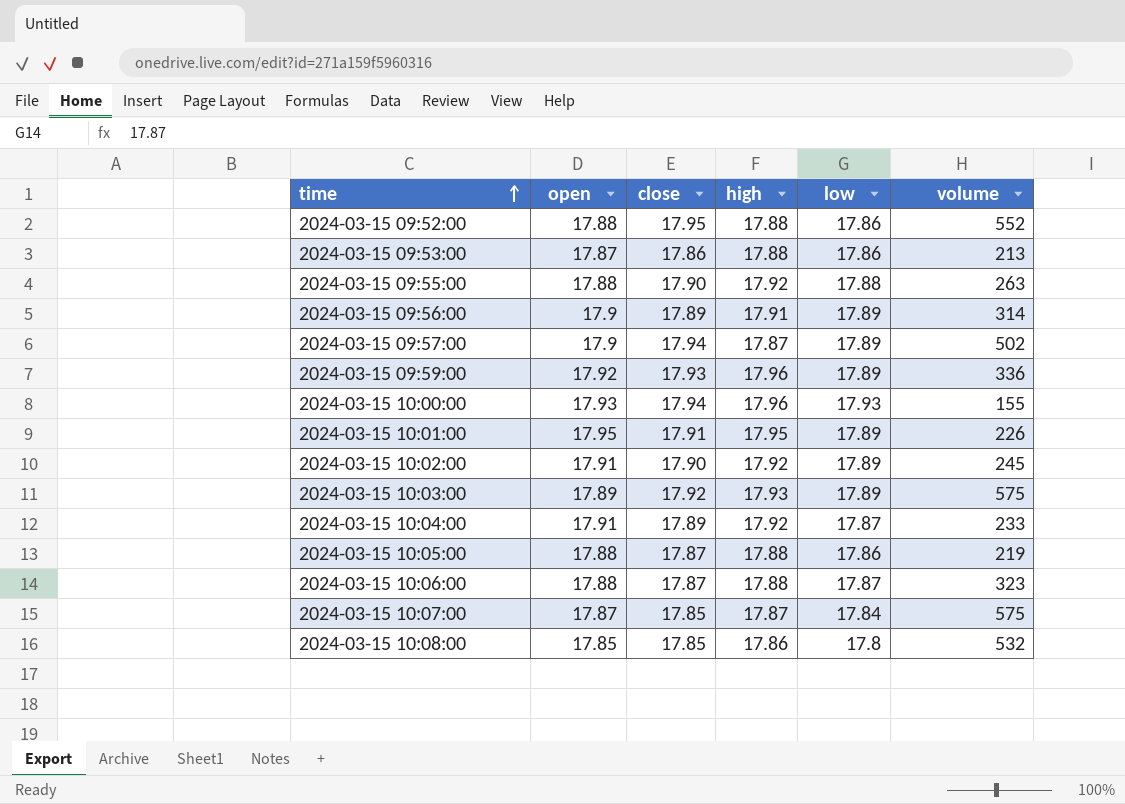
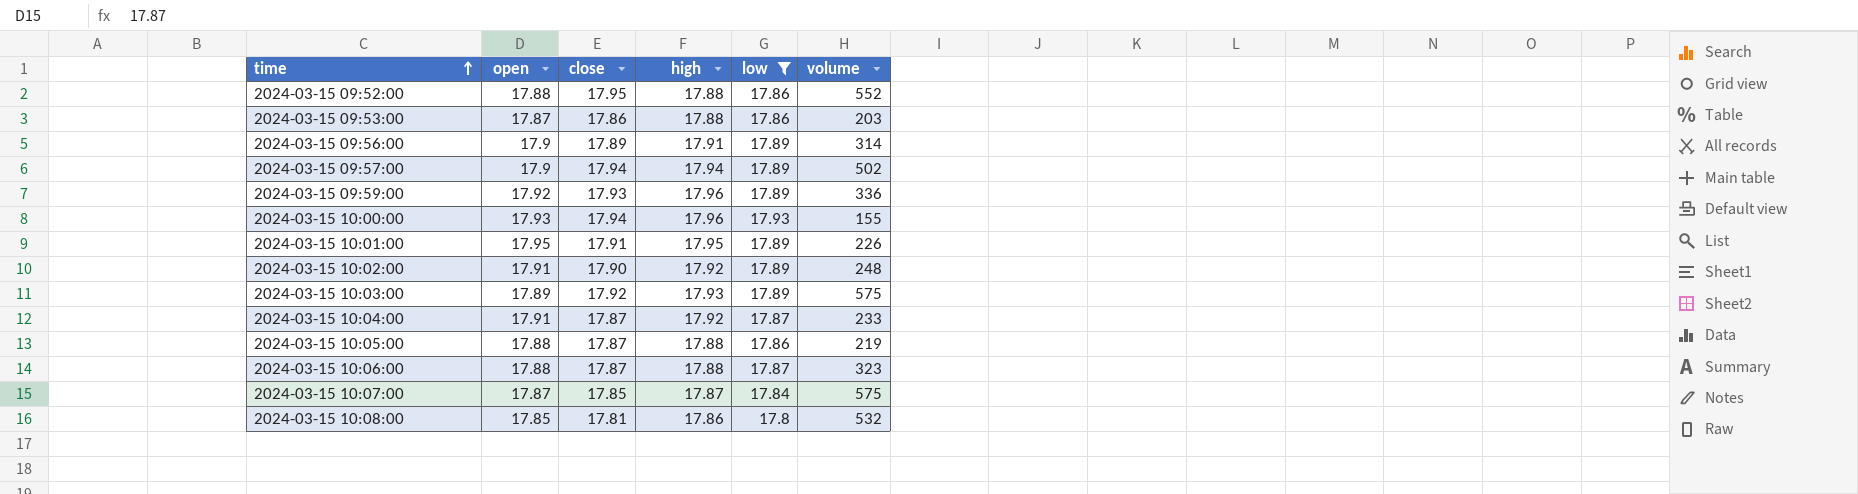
filter: none -> low != 17.88
2024-03-15 09:53:00 | volume: 213 -> 203
2024-03-15 09:57:00 | high: 17.87 -> 17.94
2024-03-15 10:02:00 | volume: 245 -> 248
2024-03-15 10:04:00 | close: 17.89 -> 17.87
2024-03-15 10:08:00 | close: 17.85 -> 17.81

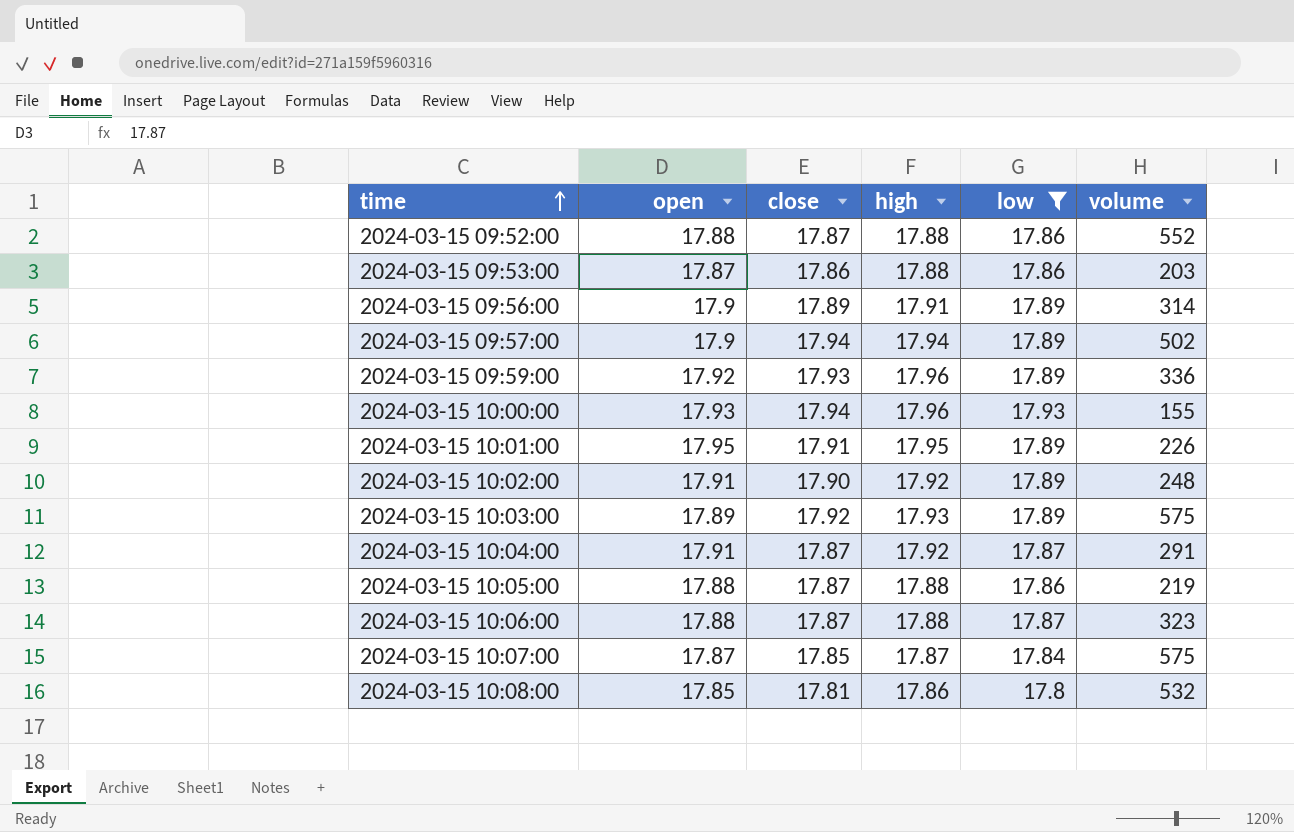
2024-03-15 09:52:00 | close: 17.95 -> 17.87
2024-03-15 10:04:00 | volume: 233 -> 291

